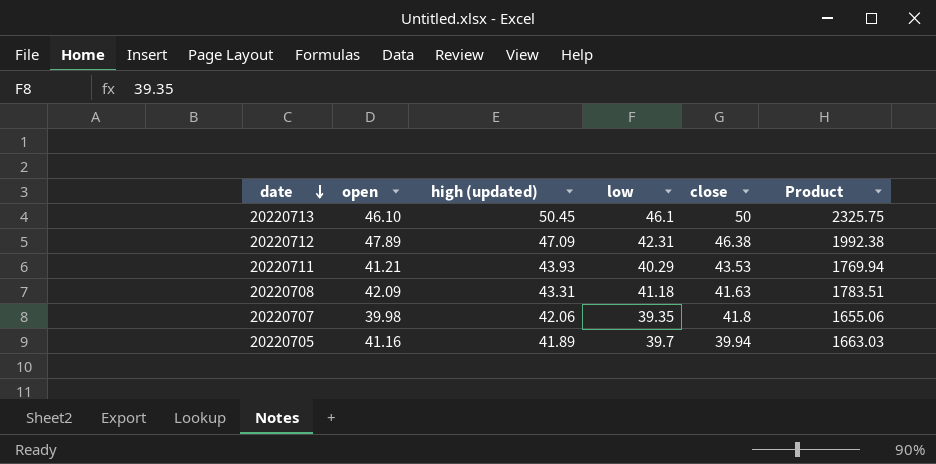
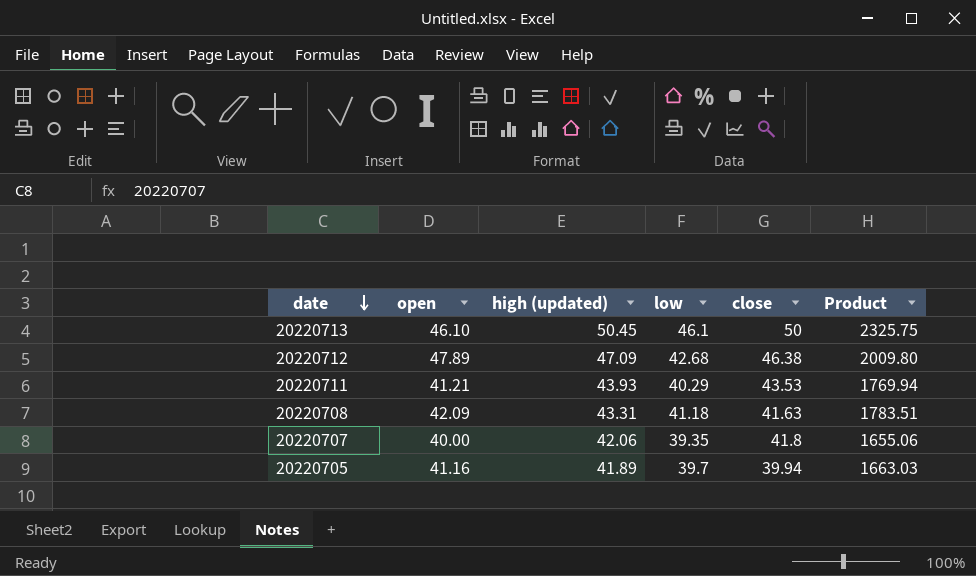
20220712 | low: 42.31 -> 42.68
20220712 | Product: 1992.38 -> 2009.80
20220707 | open: 39.98 -> 40.00

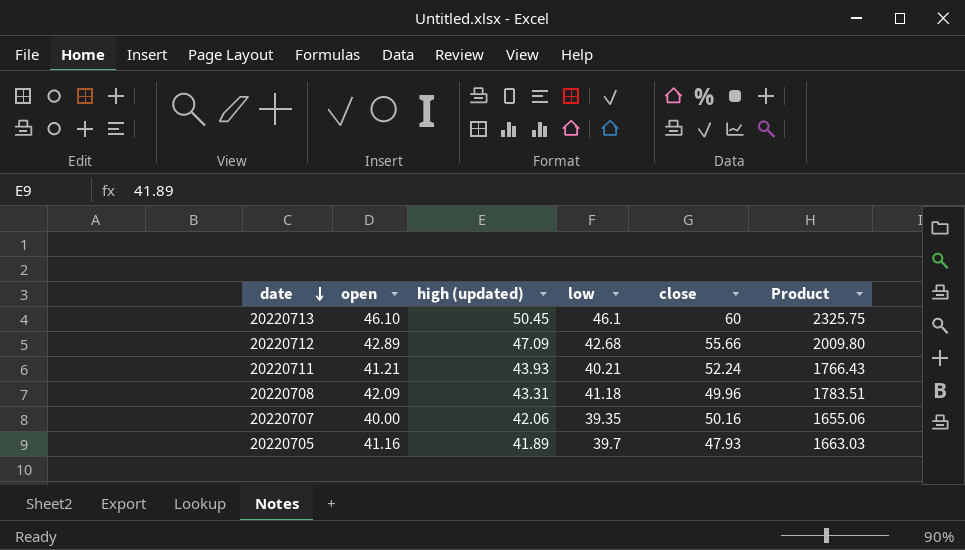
20220713 | close: 50 -> 60
20220712 | open: 47.89 -> 42.89
20220712 | close: 46.38 -> 55.66
20220711 | low: 40.29 -> 40.21
20220711 | close: 43.53 -> 52.24
20220711 | Product: 1769.94 -> 1766.43
20220708 | close: 41.63 -> 49.96
20220707 | close: 41.8 -> 50.16
20220705 | close: 39.94 -> 47.93

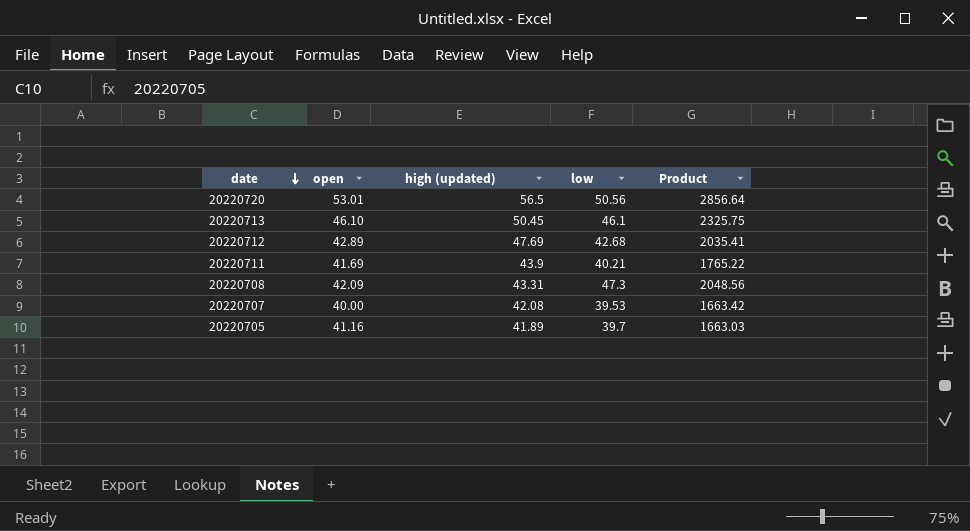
column close | position: 5 -> none
row 20220720: none -> 53.01 | 56.5 | 50.56 | 2856.64
20220712 | high (updated): 47.09 -> 47.69
20220712 | Product: 2009.80 -> 2035.41
20220711 | open: 41.21 -> 41.69
20220711 | high (updated): 43.93 -> 43.9
20220711 | Product: 1766.43 -> 1765.22
20220708 | low: 41.18 -> 47.3
20220708 | Product: 1783.51 -> 2048.56
20220707 | high (updated): 42.06 -> 42.08
20220707 | low: 39.35 -> 39.53
20220707 | Product: 1655.06 -> 1663.42

